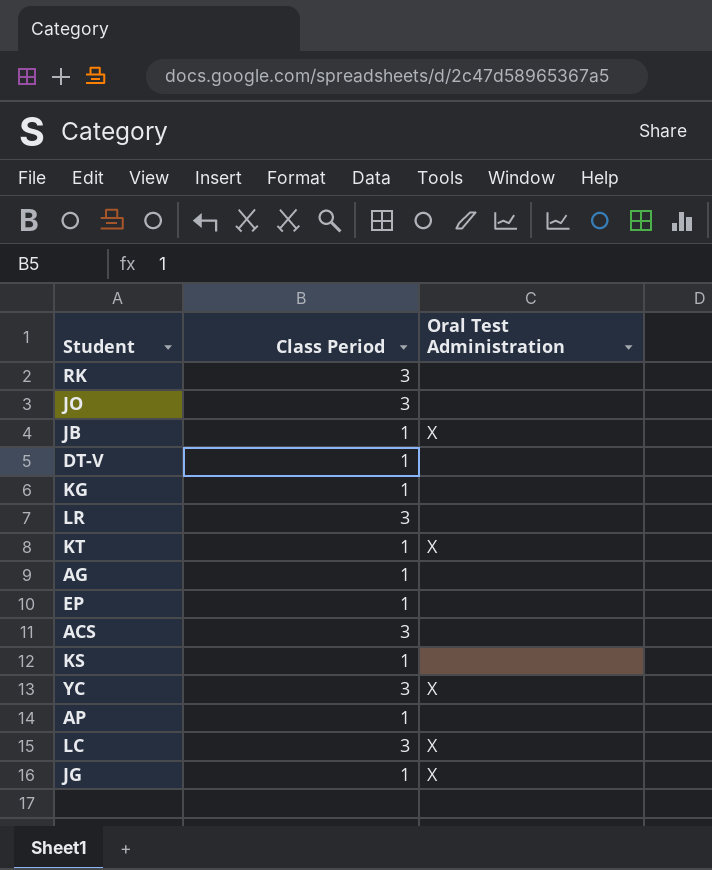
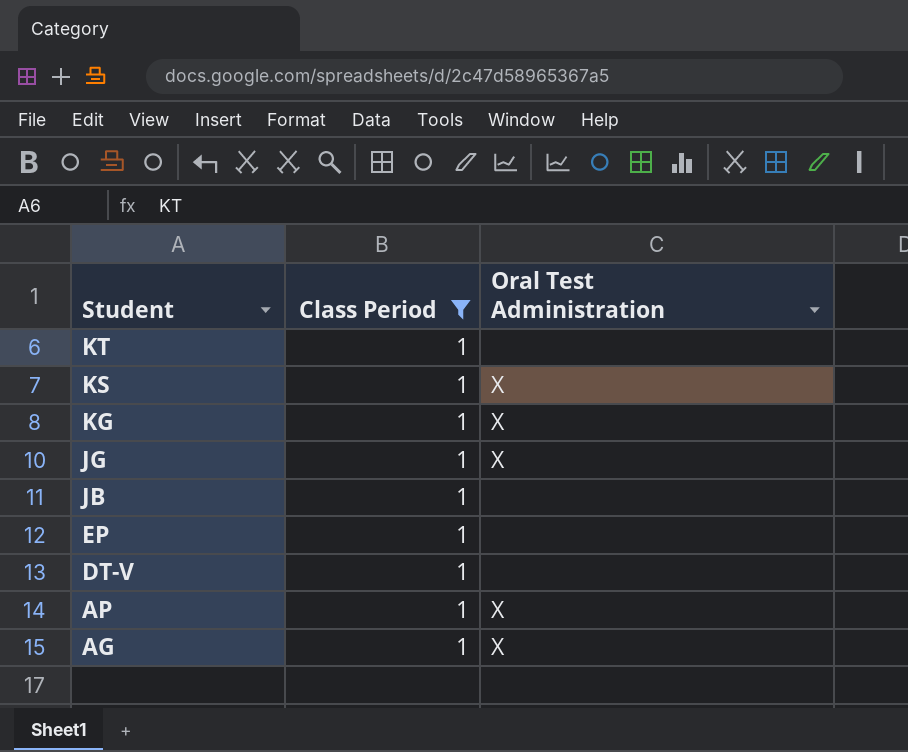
filter: none -> Class Period = 1
row order: none -> Student descending
KT | Oral Test Administration: X -> none
KS | Oral Test Administration: none -> X
KG | Oral Test Administration: none -> X
JB | Oral Test Administration: X -> none
AP | Oral Test Administration: none -> X
AG | Oral Test Administration: none -> X

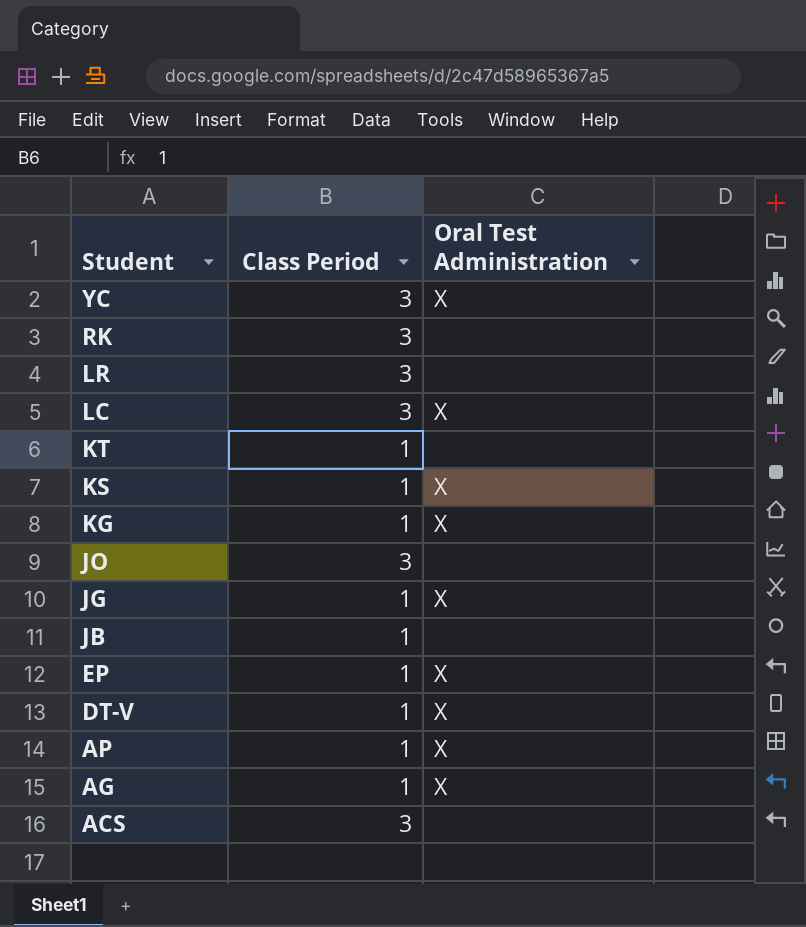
filter: Class Period = 1 -> none
EP | Oral Test Administration: none -> X
DT-V | Oral Test Administration: none -> X

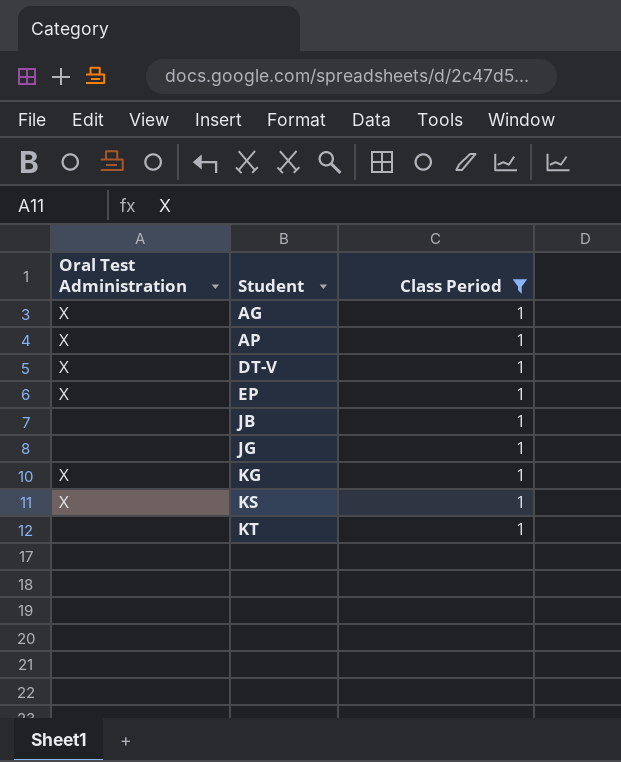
filter: none -> Class Period = 1
row order: Student descending -> Student ascending
column Oral Test Administration | position: 3 -> 1
JG | Oral Test Administration: X -> none

